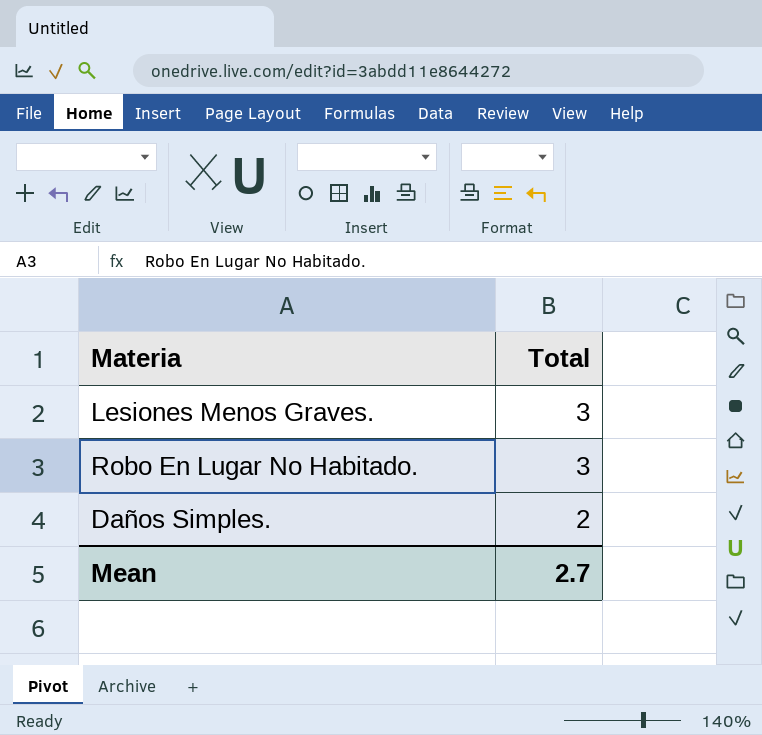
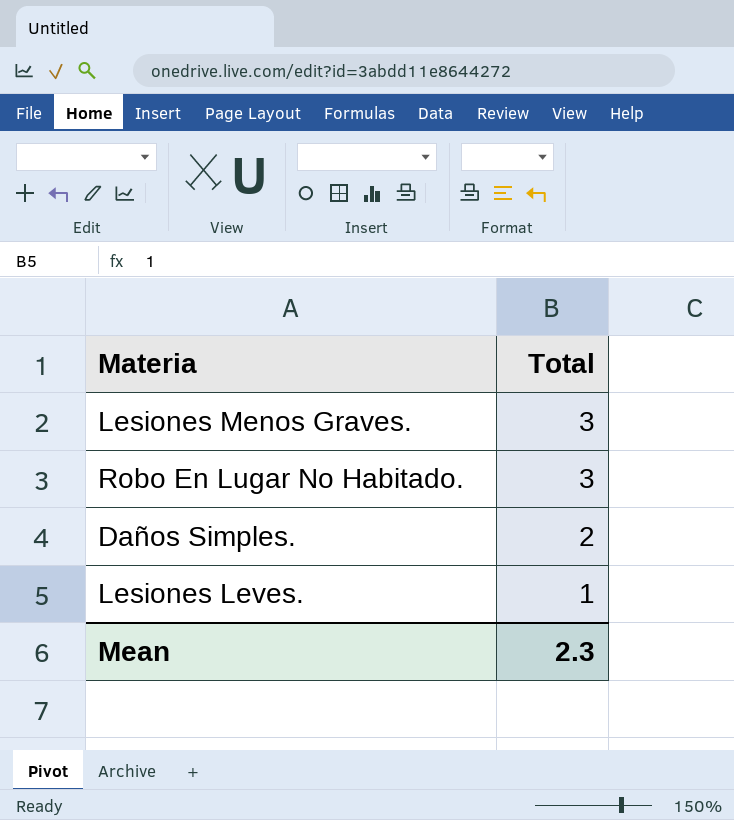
row Lesiones Leves.: none -> 1
Mean | Total: 2.7 -> 2.3

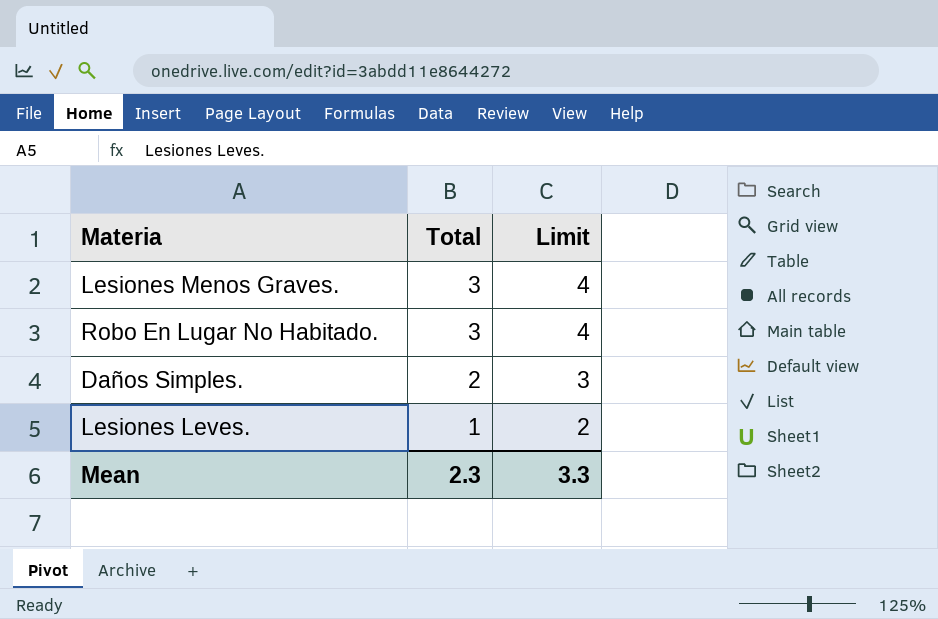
column Limit | formula: none -> [Total] + 1

